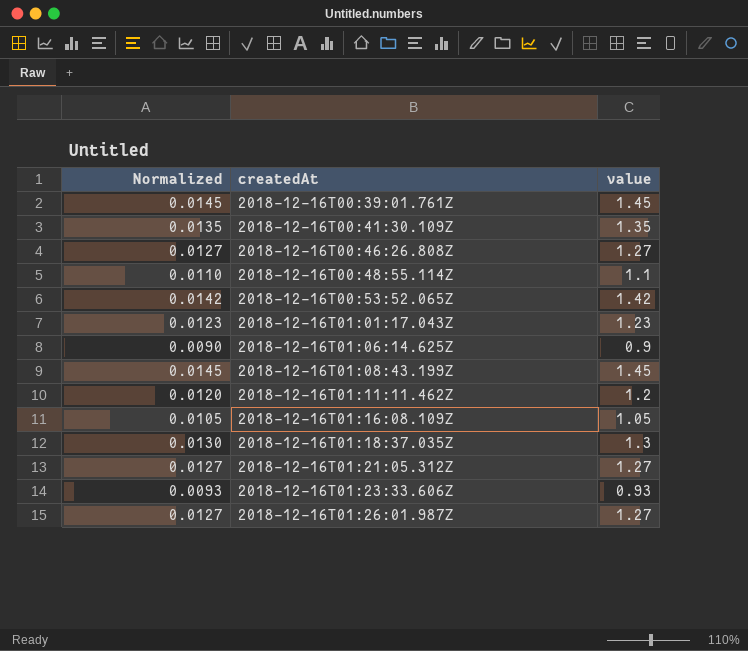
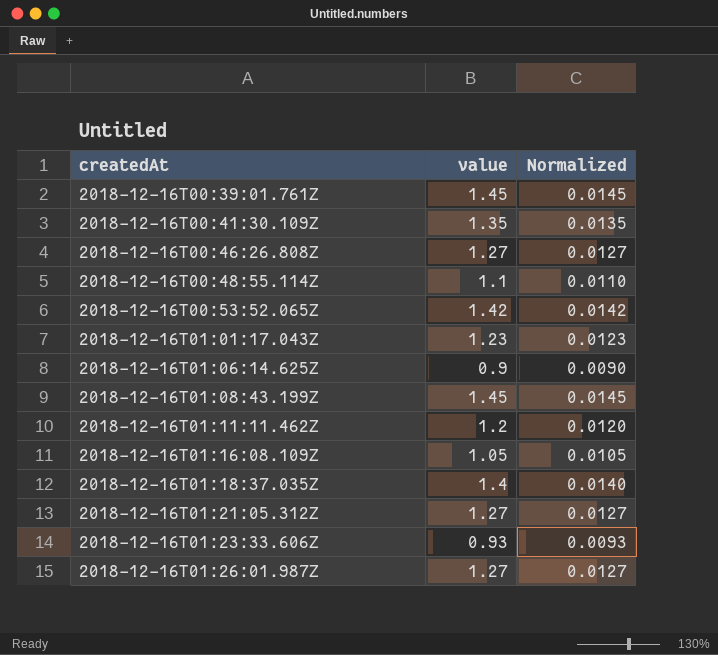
column Normalized | position: 1 -> 3
2018-12-16T01:18:37.035Z | value: 1.3 -> 1.4
2018-12-16T01:18:37.035Z | Normalized: 0.0130 -> 0.0140

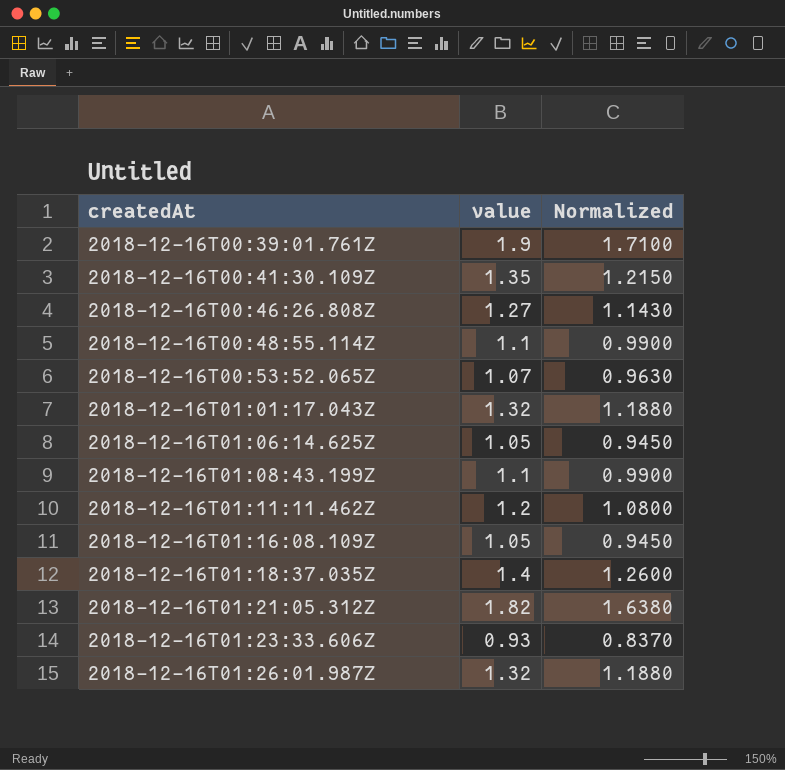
column Normalized | formula: [value] * 0.01 -> [value] * 0.9
2018-12-16T00:39:01.761Z | value: 1.45 -> 1.9
2018-12-16T00:53:52.065Z | value: 1.42 -> 1.07
2018-12-16T01:01:17.043Z | value: 1.23 -> 1.32
2018-12-16T01:06:14.625Z | value: 0.9 -> 1.05
2018-12-16T01:08:43.199Z | value: 1.45 -> 1.1
2018-12-16T01:21:05.312Z | value: 1.27 -> 1.82
2018-12-16T01:26:01.987Z | value: 1.27 -> 1.32

